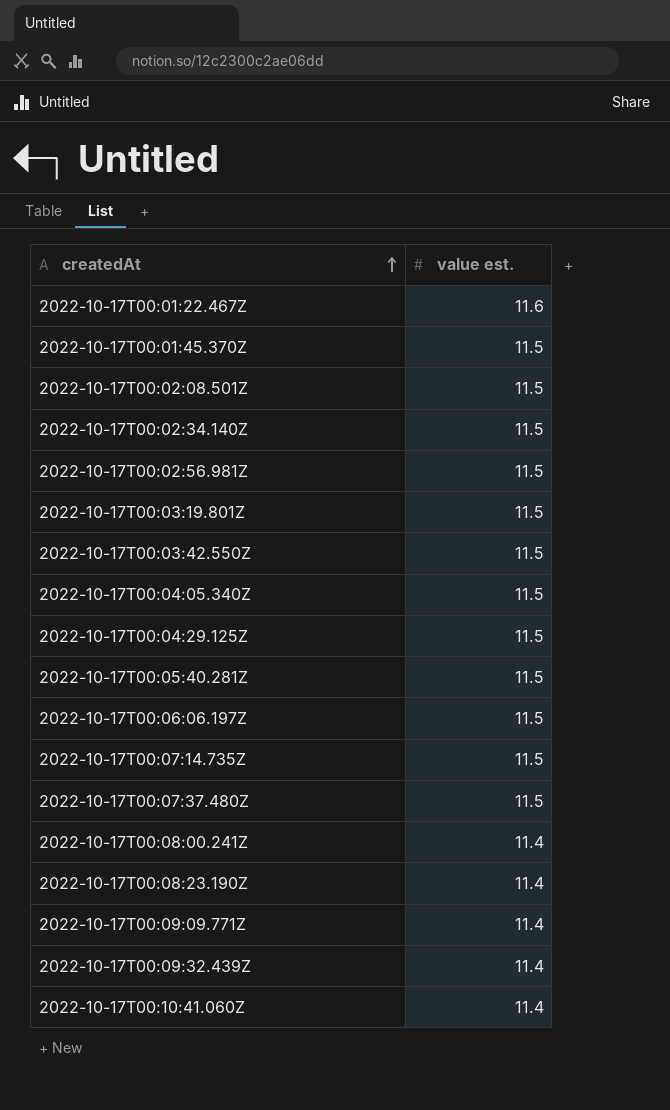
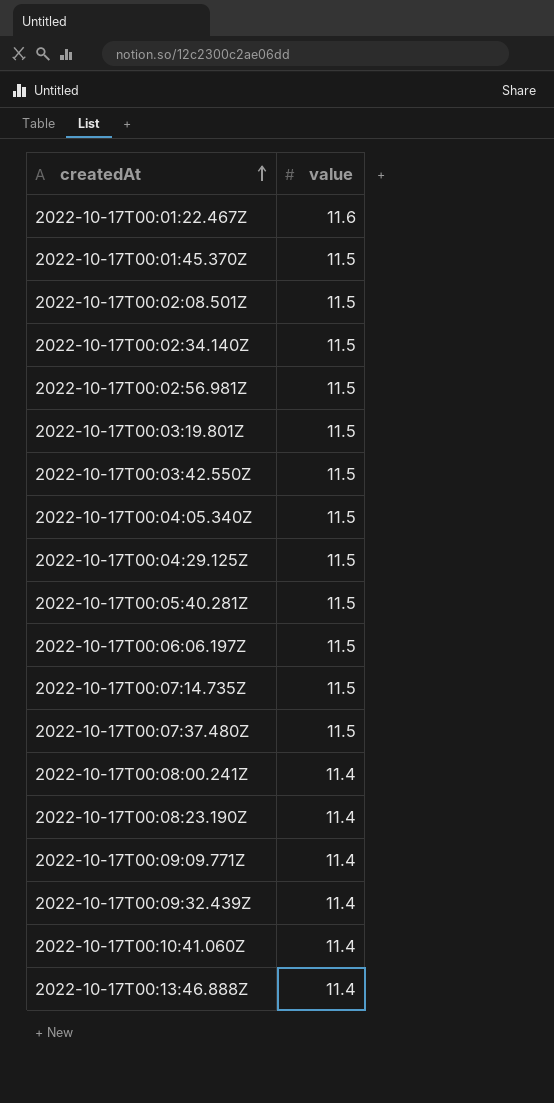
column name: value est. -> value
row 2022-10-17T00:13:46.888Z: none -> 11.4

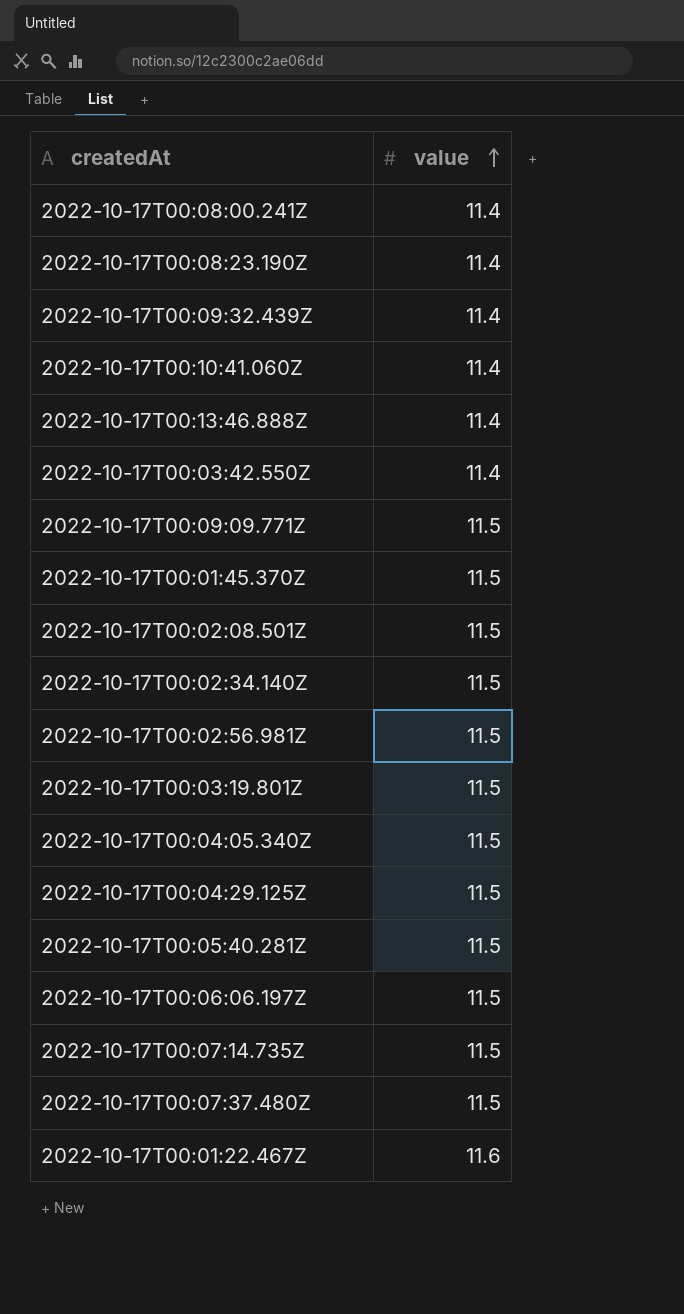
row order: createdAt ascending -> value ascending
2022-10-17T00:03:42.550Z | value: 11.5 -> 11.4
2022-10-17T00:09:09.771Z | value: 11.4 -> 11.5

